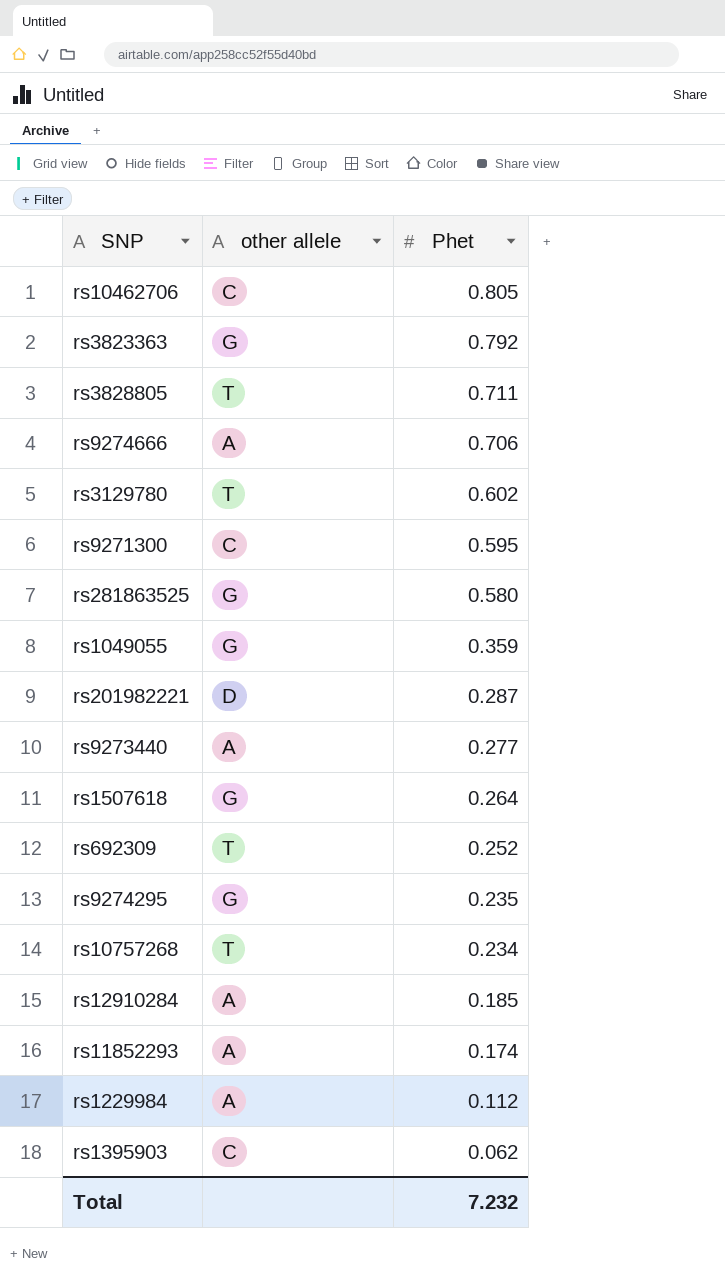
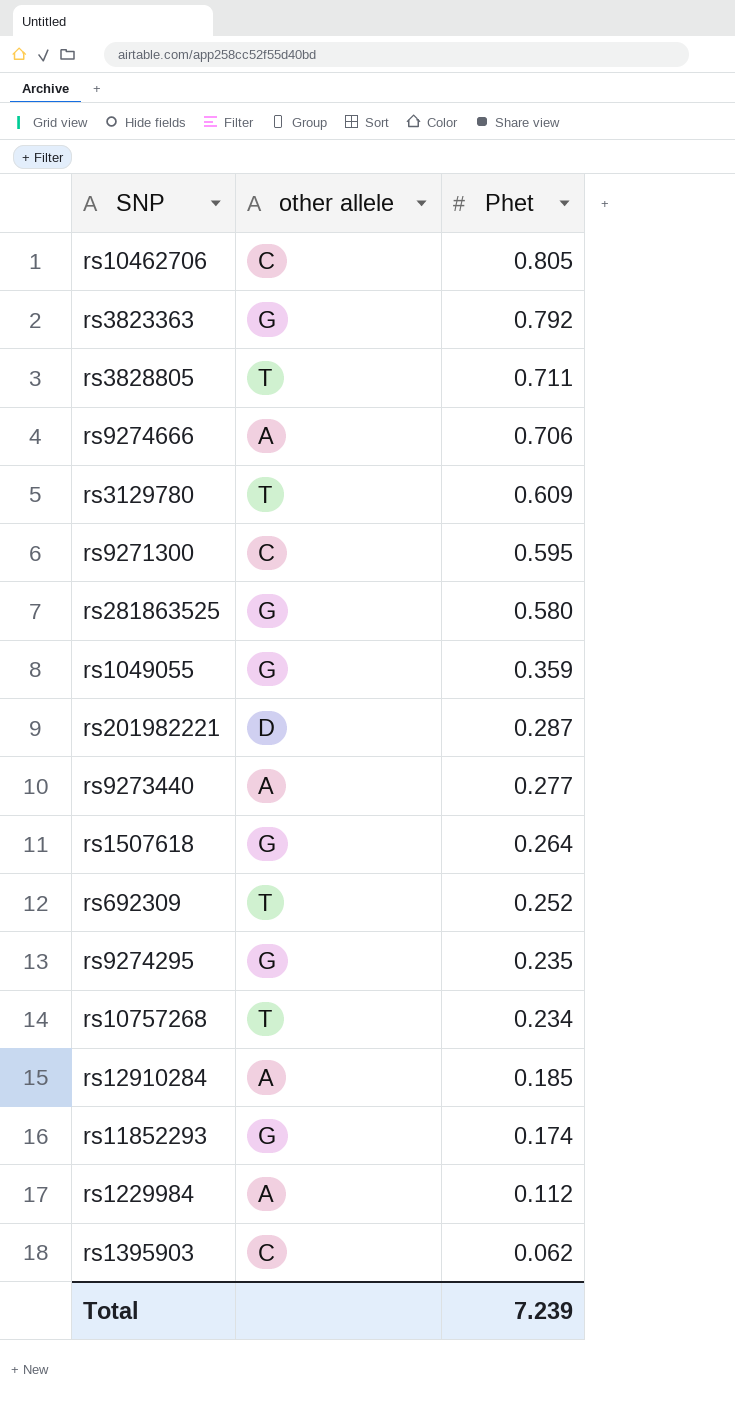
rs3129780 | Phet: 0.602 -> 0.609
rs11852293 | other allele: A -> G
Total | Phet: 7.232 -> 7.239

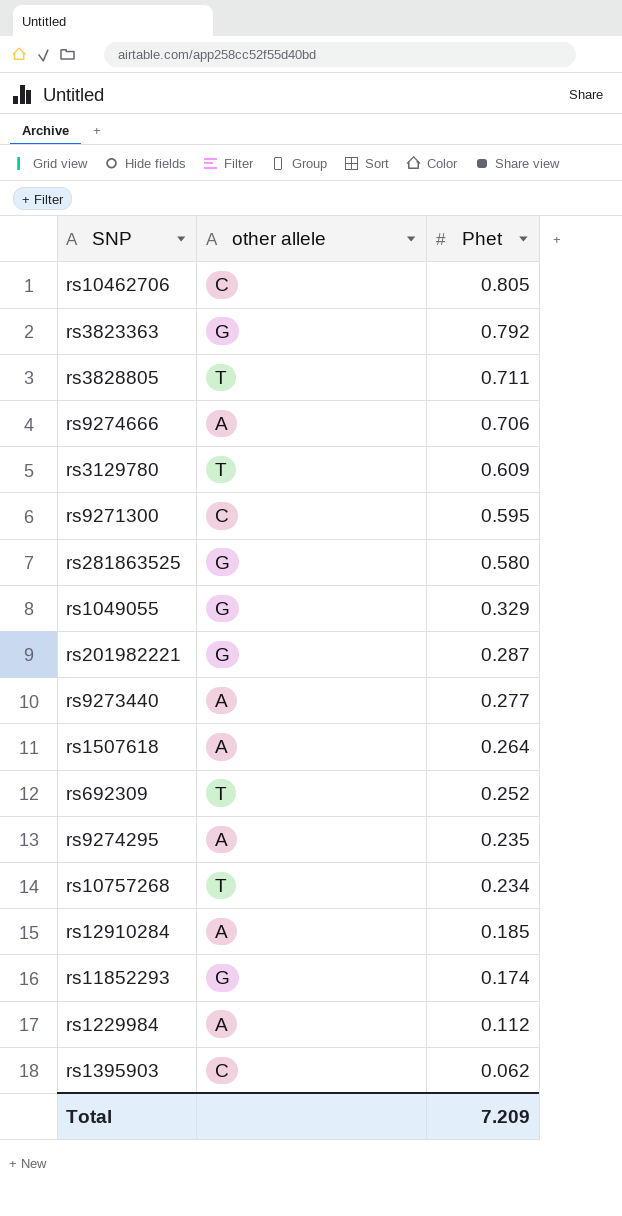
rs1049055 | Phet: 0.359 -> 0.329
rs201982221 | other allele: D -> G
rs1507618 | other allele: G -> A
rs9274295 | other allele: G -> A
Total | Phet: 7.239 -> 7.209

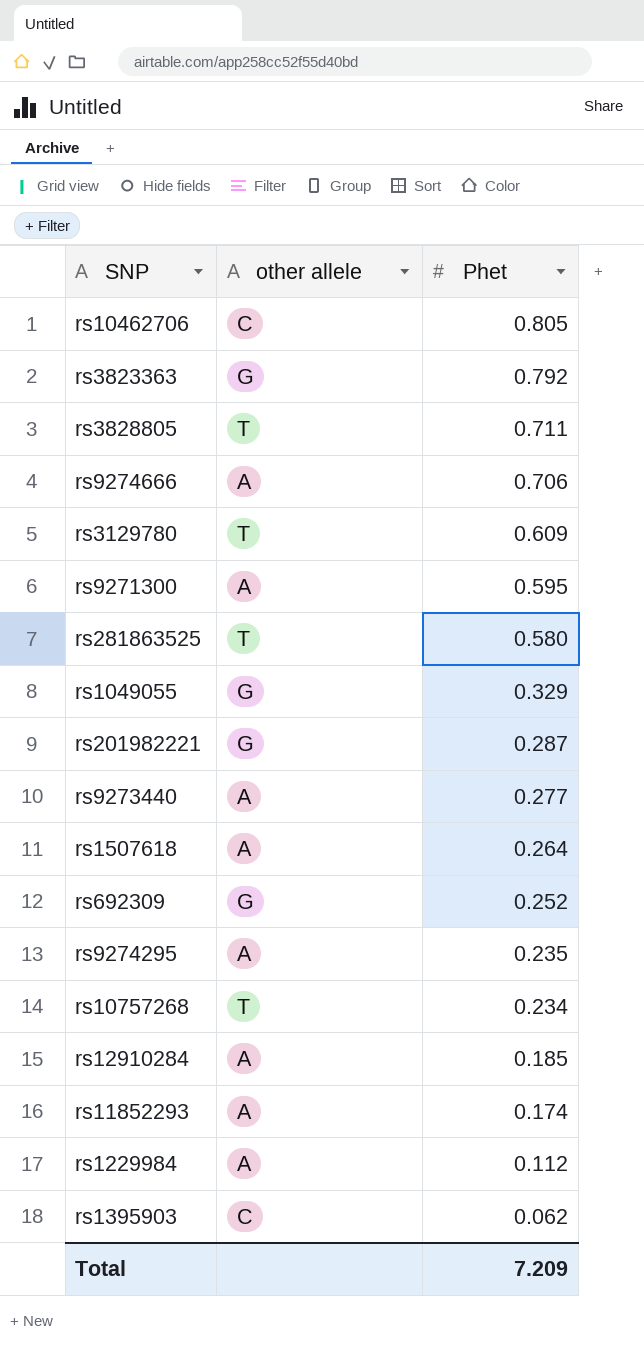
rs9271300 | other allele: C -> A
rs281863525 | other allele: G -> T
rs692309 | other allele: T -> G
rs11852293 | other allele: G -> A

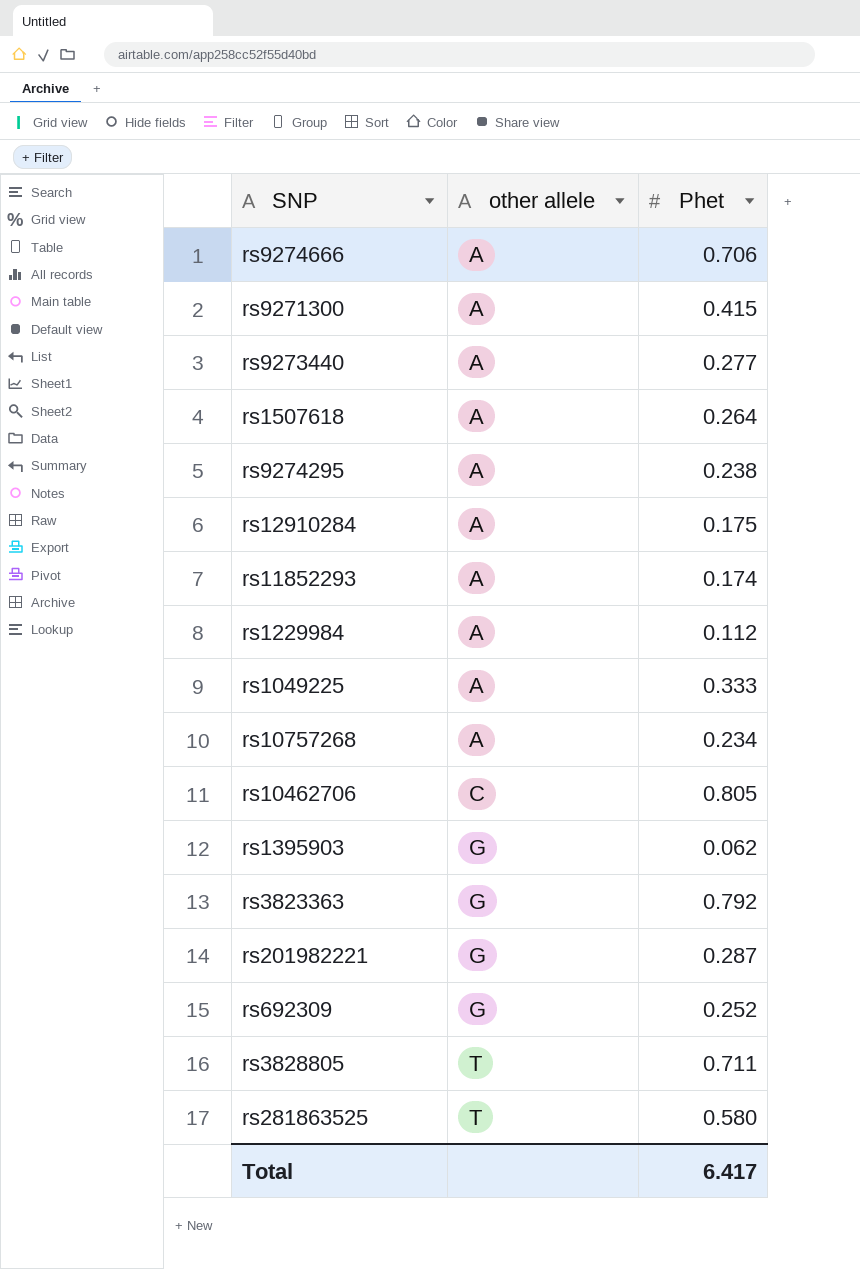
row order: Phet descending -> other allele ascending
row rs3129780: T | 0.609 -> none
row rs1049055: G | 0.329 -> none
rs9271300 | Phet: 0.595 -> 0.415
rs9274295 | Phet: 0.235 -> 0.238
rs12910284 | Phet: 0.185 -> 0.175
row rs1049225: none -> A | 0.333
rs10757268 | other allele: T -> A
rs1395903 | other allele: C -> G
Total | Phet: 7.209 -> 6.417

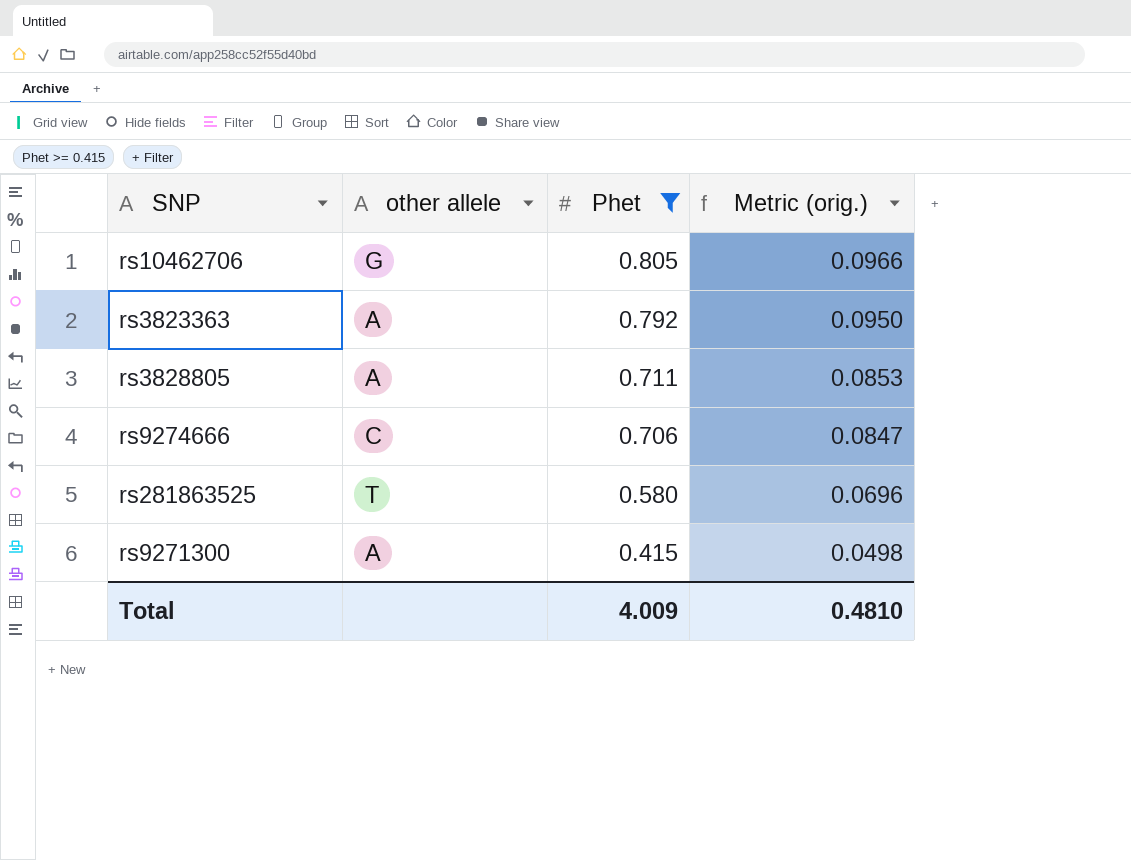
filter: none -> Phet >= 0.415
row order: other allele ascending -> Phet descending
column Metric (orig.) | formula: none -> [Phet] * 0.12
rs10462706 | other allele: C -> G
rs3823363 | other allele: G -> A
rs3828805 | other allele: T -> A
rs9274666 | other allele: A -> C
Total | Phet: 6.417 -> 4.009

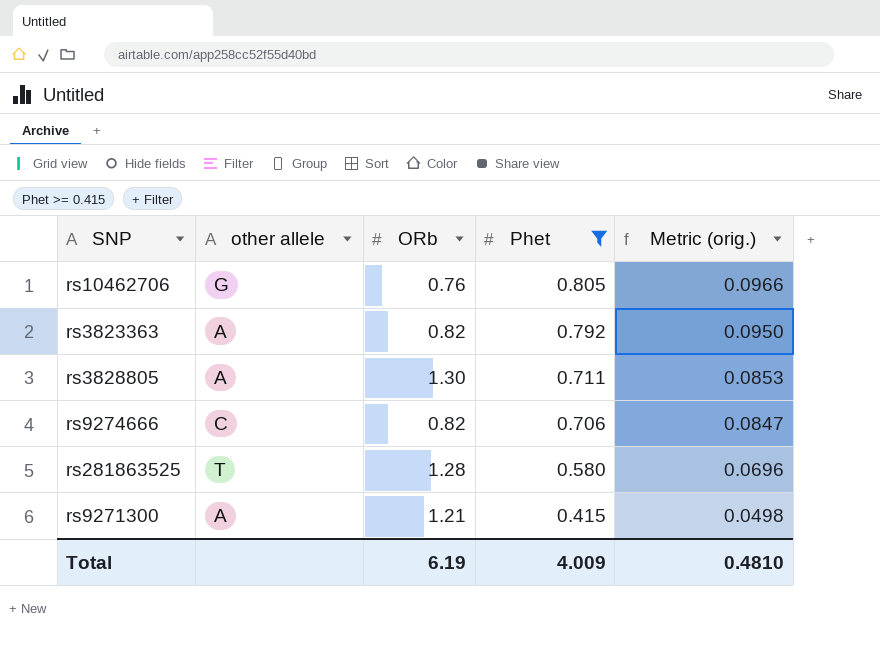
column ORb | position: none -> 3

